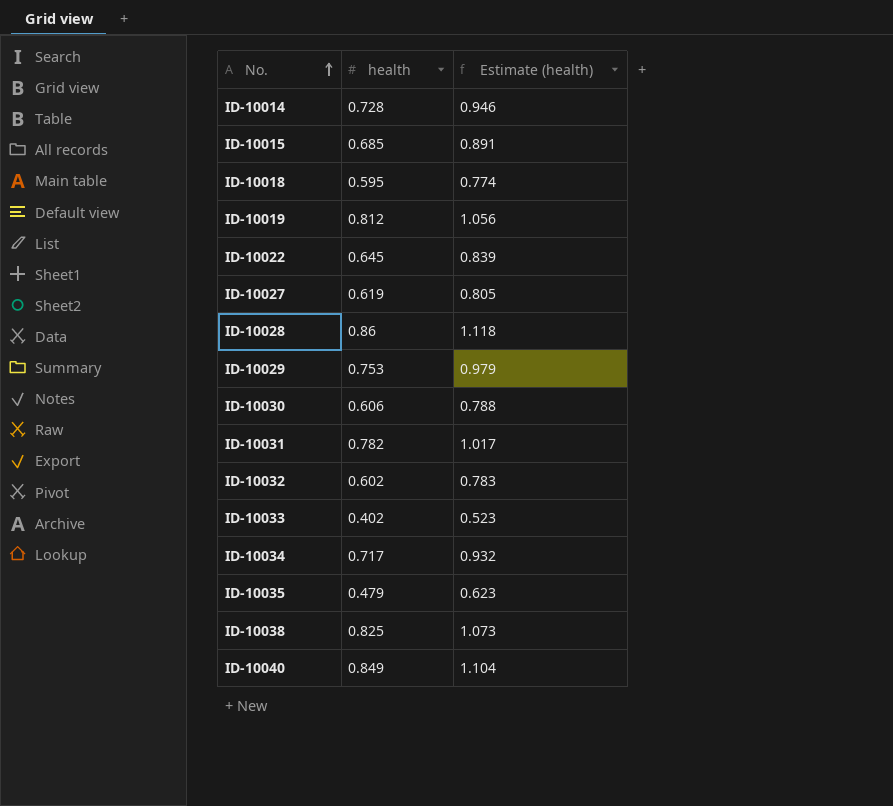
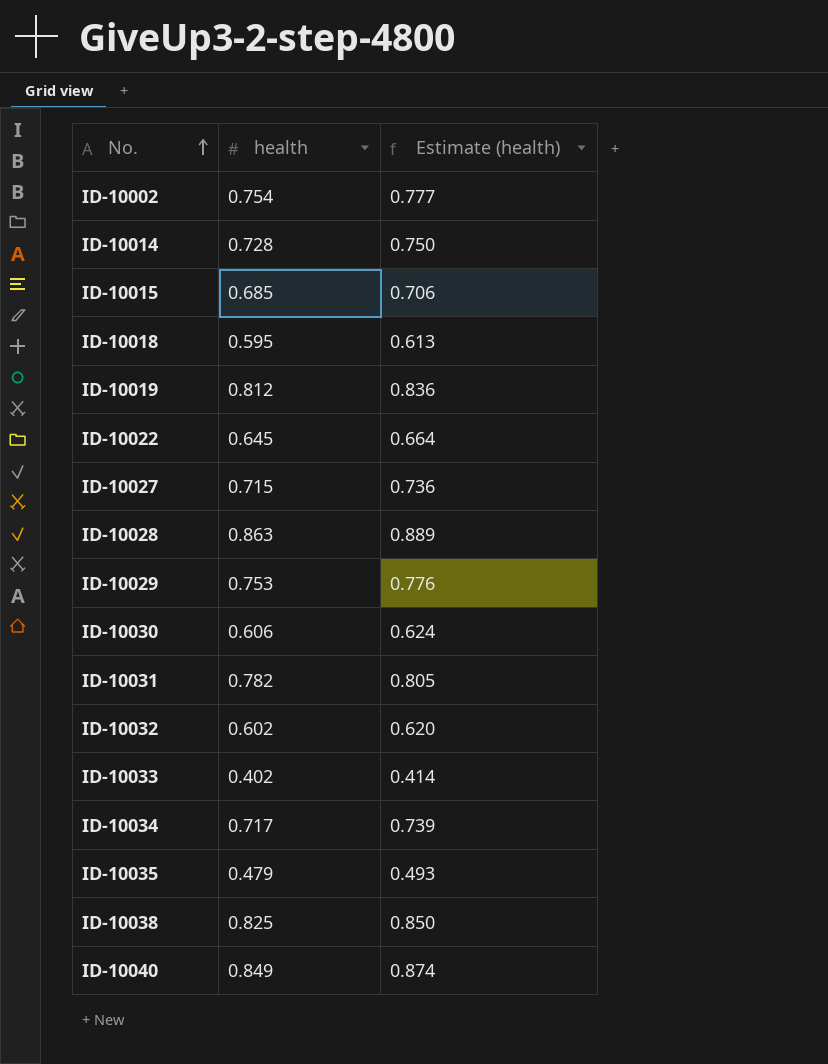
column Estimate (health) | formula: [health] * 1.3 -> [health] * 1.03
row ID-10002: none -> 0.754 | 0.777
ID-10027 | health: 0.619 -> 0.715
ID-10028 | health: 0.86 -> 0.863

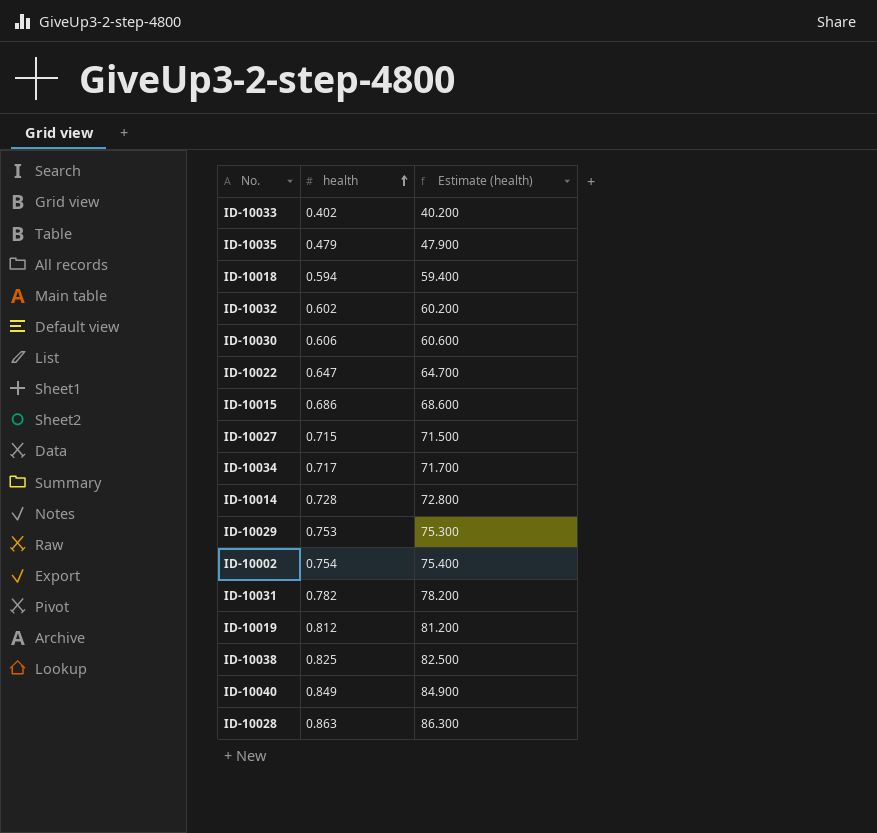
row order: No. ascending -> health ascending
column Estimate (health) | formula: [health] * 1.03 -> [health] * 100
ID-10018 | health: 0.595 -> 0.594
ID-10022 | health: 0.645 -> 0.647
ID-10015 | health: 0.685 -> 0.686

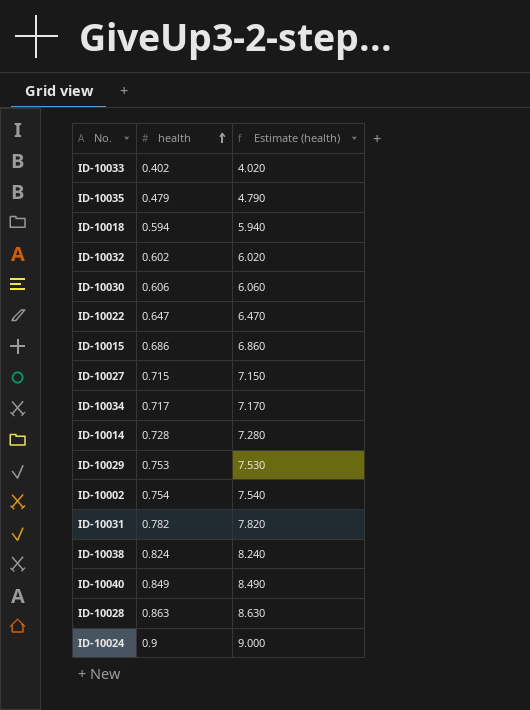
column Estimate (health) | formula: [health] * 100 -> [health] * 10
row ID-10019: 0.812 | 81.200 -> none
ID-10038 | health: 0.825 -> 0.824
row ID-10024: none -> 0.9 | 9.000

